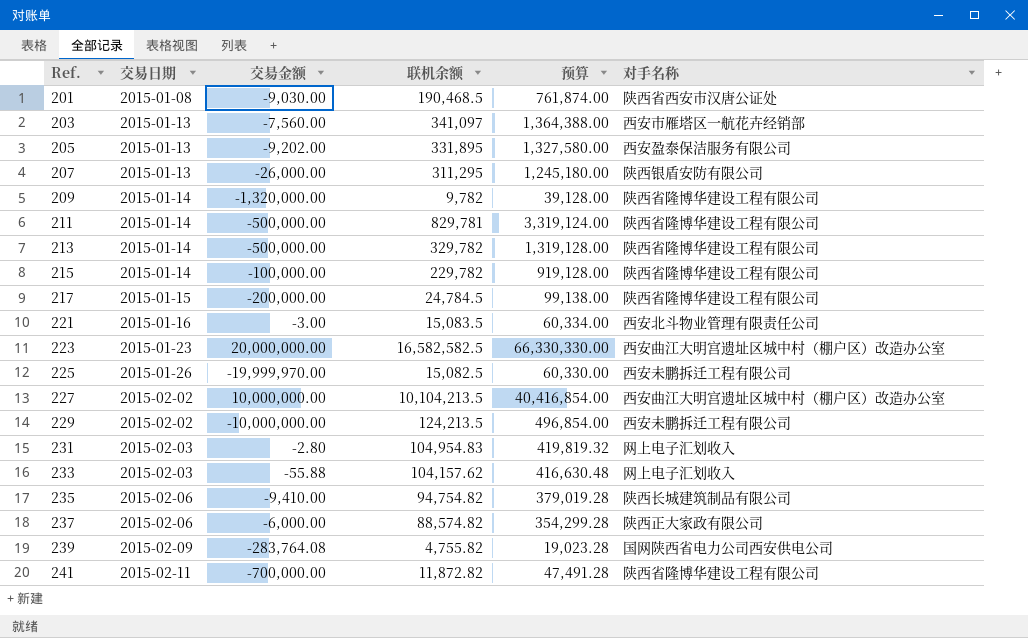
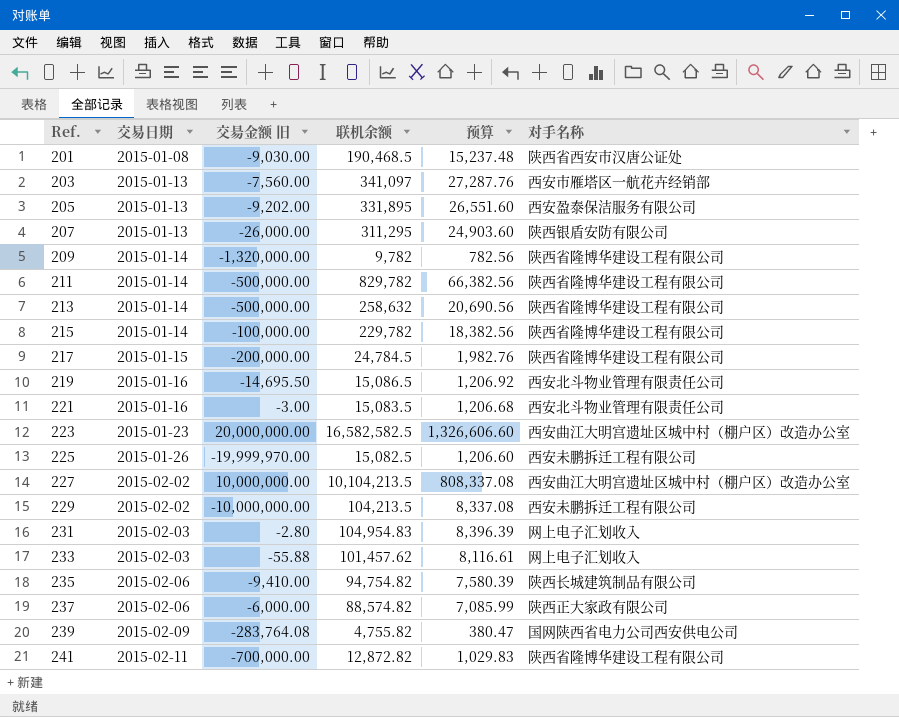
column name: 交昜金额 -> 交昜金额 旧
column 预算 | formula: [联机余额] * 4 -> [联机余额] * 0.08
211 | 联机余额: 829,781 -> 829,782
213 | 联机余额: 329,782 -> 258,632
row 219: none -> 2015-01-16 | -14,695.50 | 15,086.5 | 1,206.92 | 西安北斗物业管理有限责任公司
229 | 联机余额: 124,213.5 -> 104,213.5
233 | 联机余额: 104,157.62 -> 101,457.62
241 | 联机余额: 11,872.82 -> 12,872.82

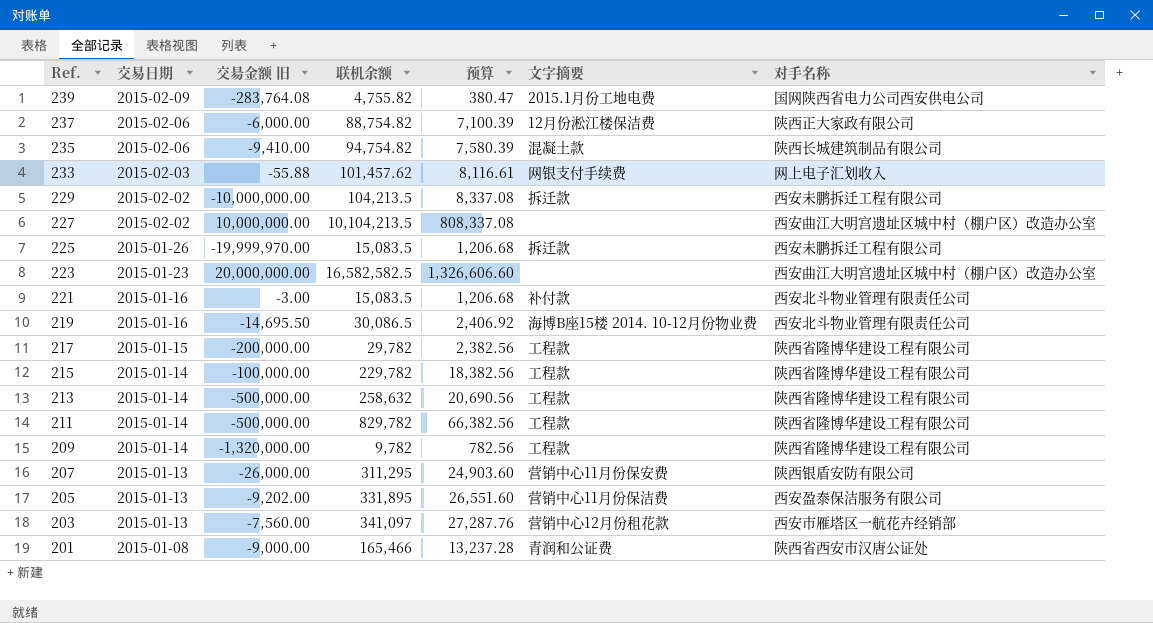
row order: Ref. ascending -> Ref. descending
column 文字摘要 | position: none -> 6
row 231: 2015-02-03 | -2.80 | 104,954.83 | 8,396.39 | 网上电子汇划收入 -> none
row 241: 2015-02-11 | -700,000.00 | 12,872.82 | 1,029.83 | 陕西省隆博华建设工程有限公司 -> none
237 | 联机余额: 88,574.82 -> 88,754.82
237 | 预算: 7,085.99 -> 7,100.39
225 | 联机余额: 15,082.5 -> 15,083.5
225 | 预算: 1,206.60 -> 1,206.68
219 | 联机余额: 15,086.5 -> 30,086.5
219 | 预算: 1,206.92 -> 2,406.92
217 | 联机余额: 24,784.5 -> 29,782
217 | 预算: 1,982.76 -> 2,382.56
201 | 交昜金额 旧: -9,030.00 -> -9,000.00
201 | 联机余额: 190,468.5 -> 165,466
201 | 预算: 15,237.48 -> 13,237.28

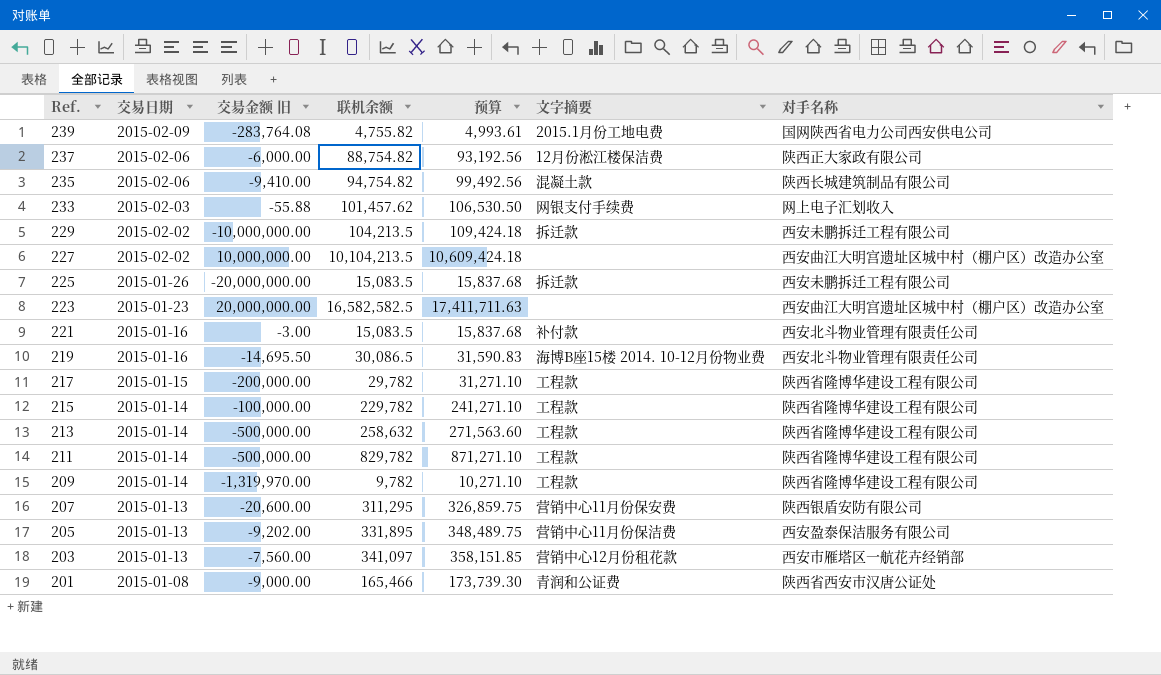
column 预算 | formula: [联机余额] * 0.08 -> [联机余额] * 1.05
225 | 交昜金额 旧: -19,999,970.00 -> -20,000,000.00
209 | 交昜金额 旧: -1,320,000.00 -> -1,319,970.00
207 | 交昜金额 旧: -26,000.00 -> -20,600.00

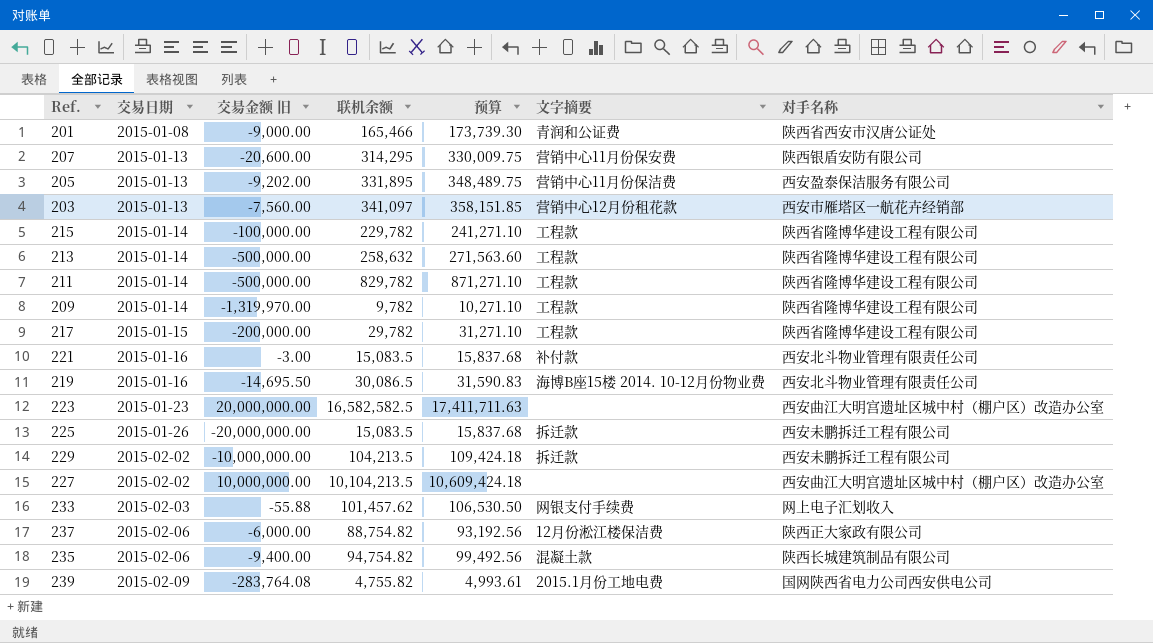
row order: Ref. descending -> 交易日期 ascending
207 | 联机余额: 311,295 -> 314,295
207 | 预算: 326,859.75 -> 330,009.75
235 | 交昜金额 旧: -9,410.00 -> -9,400.00

